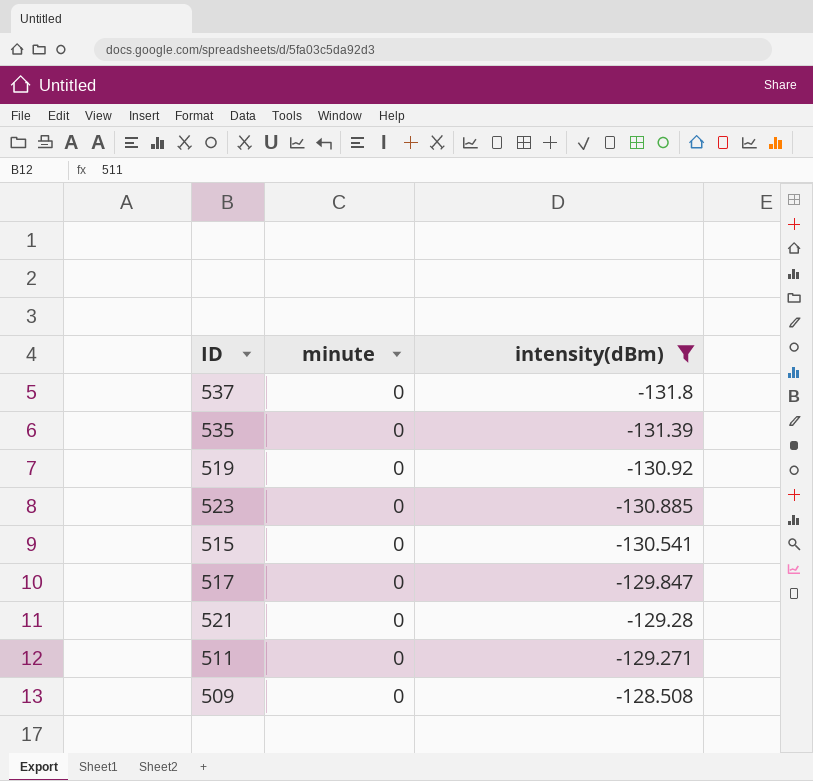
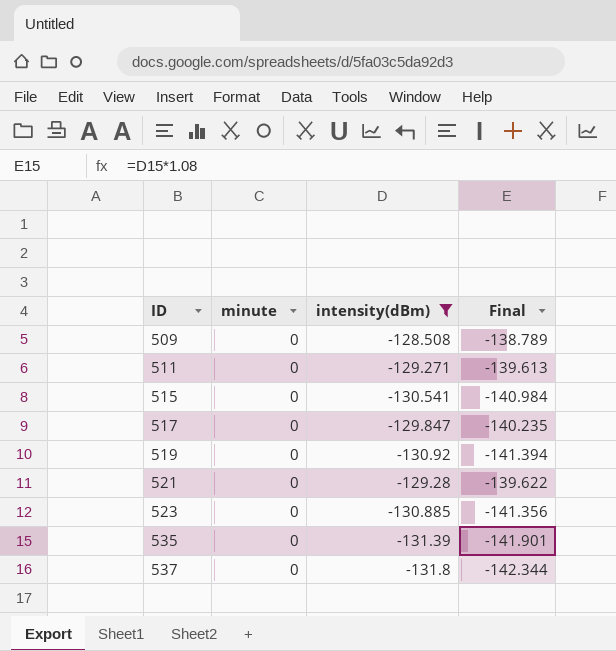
row order: intensity(dBm) ascending -> ID ascending
column Final | formula: none -> [intensity(dBm)] * 1.08

